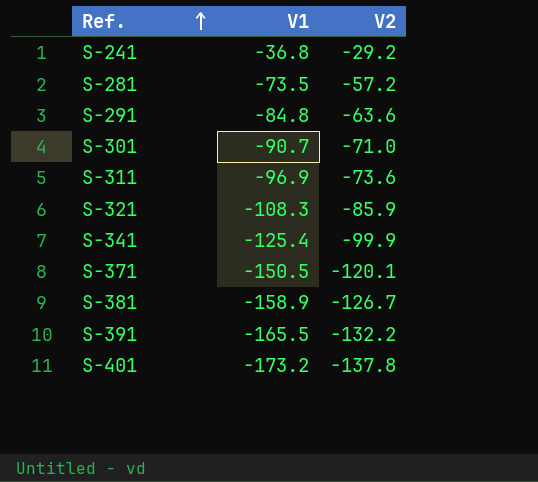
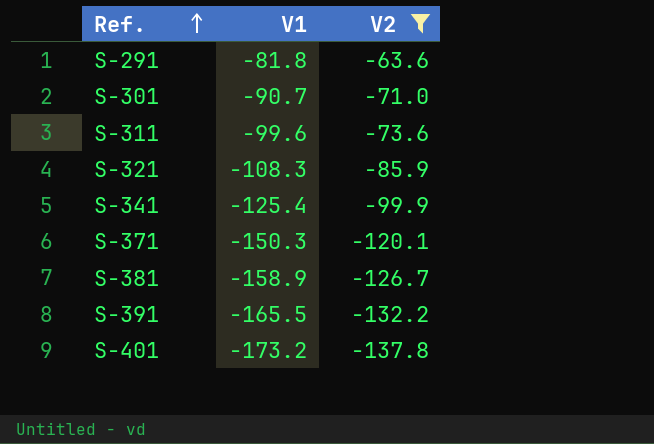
filter: none -> V2 <= -63.6
S-291 | V1: -84.8 -> -81.8
S-311 | V1: -96.9 -> -99.6
S-371 | V1: -150.5 -> -150.3

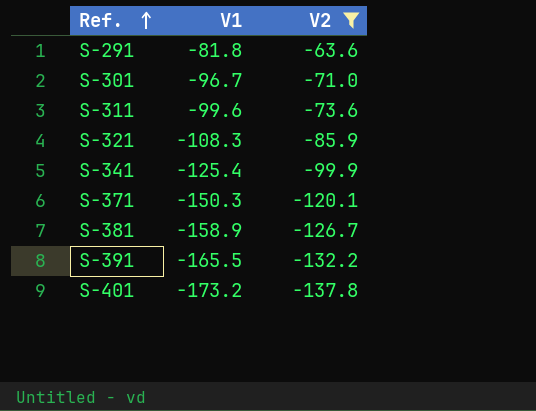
S-301 | V1: -90.7 -> -96.7

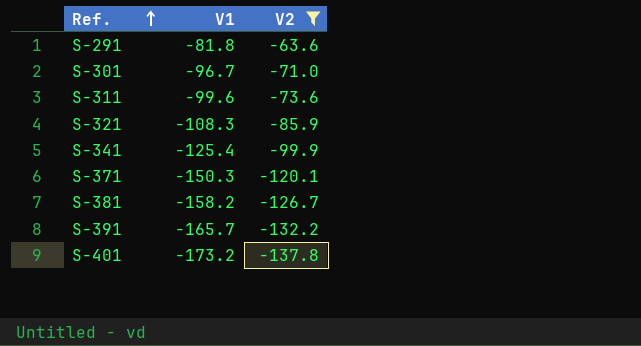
S-381 | V1: -158.9 -> -158.2
S-391 | V1: -165.5 -> -165.7

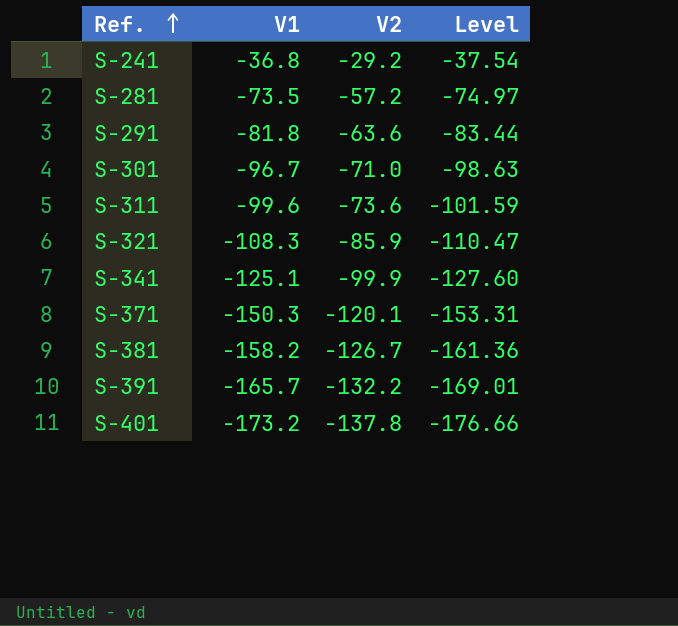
filter: V2 <= -63.6 -> none
column Level | formula: none -> [V1] * 1.02
S-341 | V1: -125.4 -> -125.1

